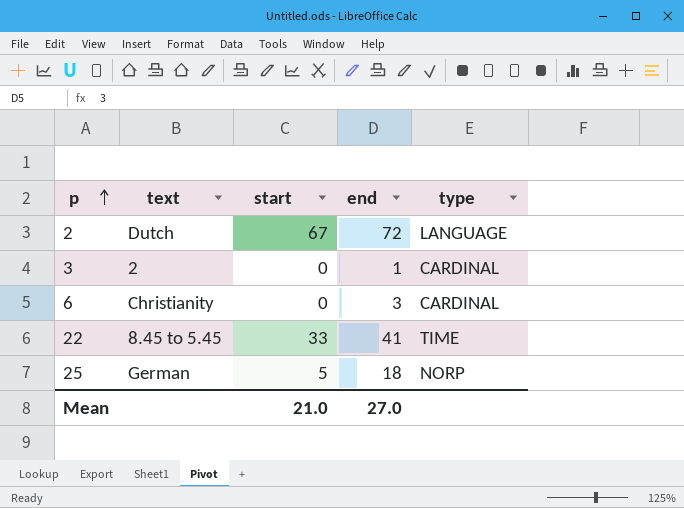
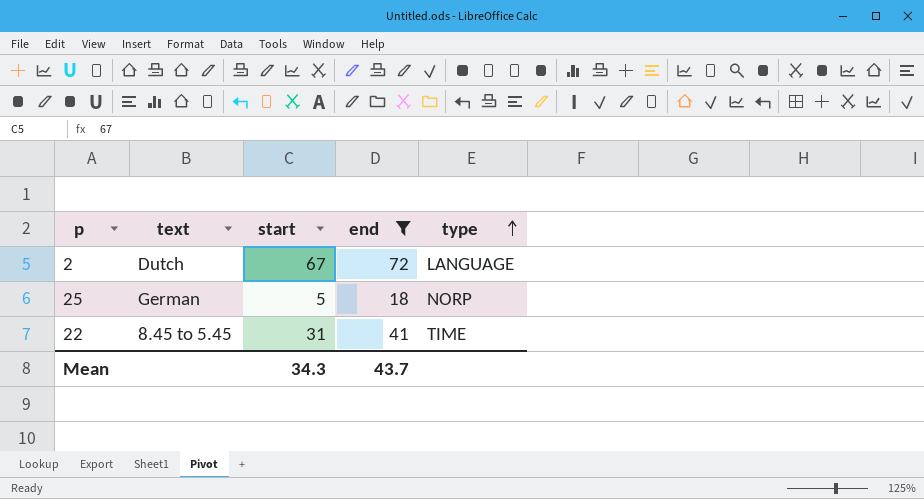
filter: none -> end >= 18
row order: p ascending -> type ascending
22 | start: 33 -> 31
Mean | start: 21.0 -> 34.3
Mean | end: 27.0 -> 43.7

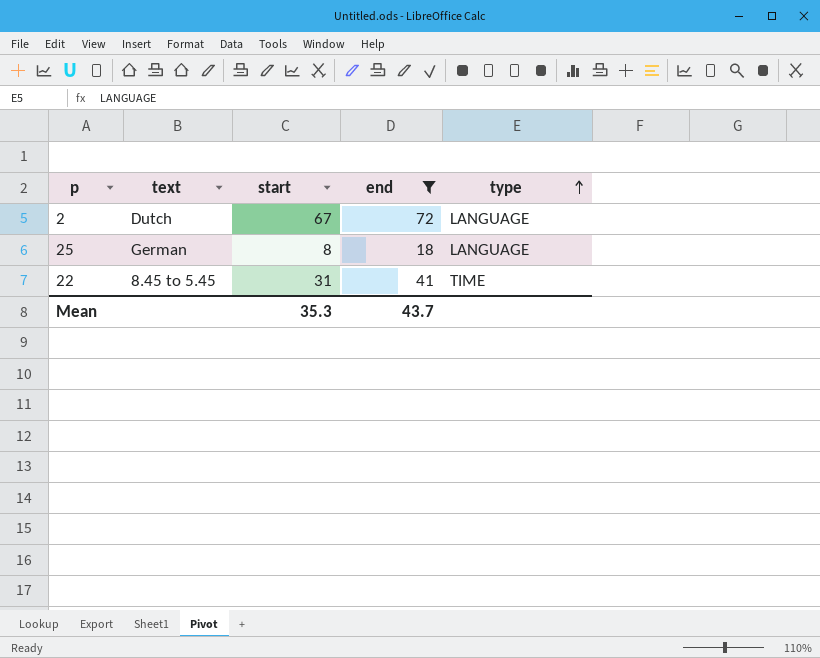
25 | start: 5 -> 8
25 | type: NORP -> LANGUAGE
Mean | start: 34.3 -> 35.3

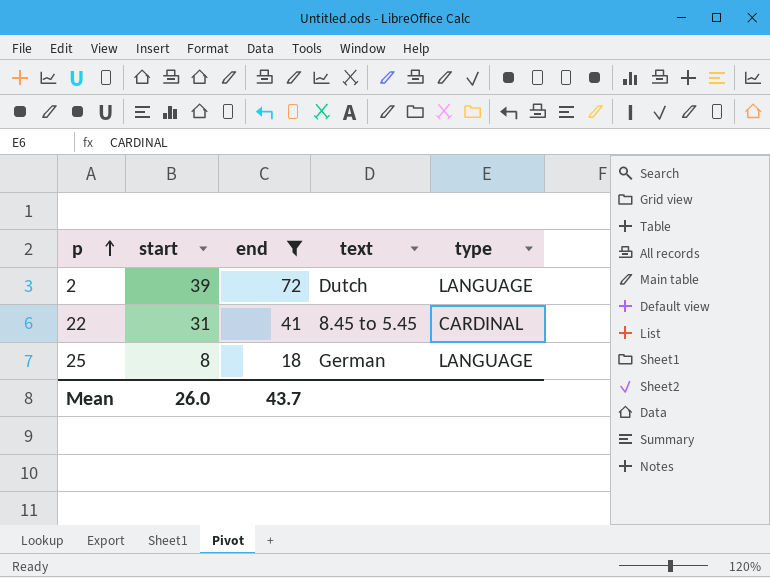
row order: type ascending -> p ascending
column text | position: 2 -> 4
2 | start: 67 -> 39
22 | type: TIME -> CARDINAL
Mean | start: 35.3 -> 26.0

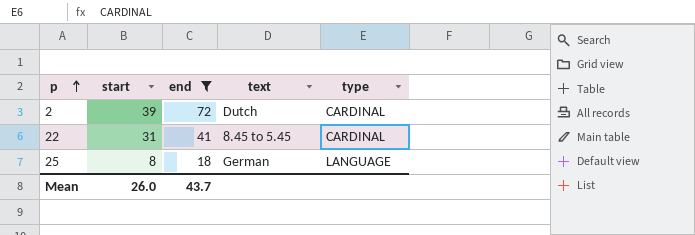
2 | type: LANGUAGE -> CARDINAL

